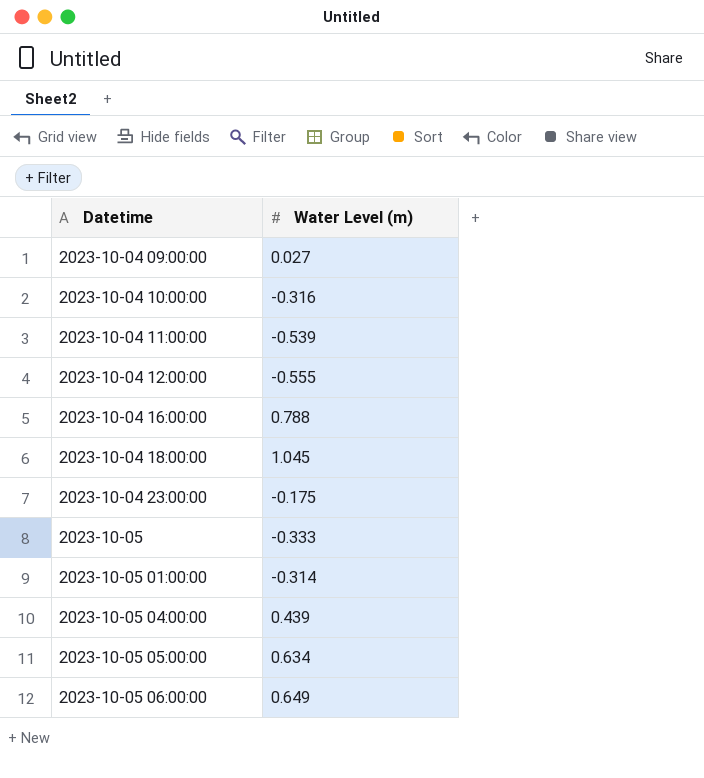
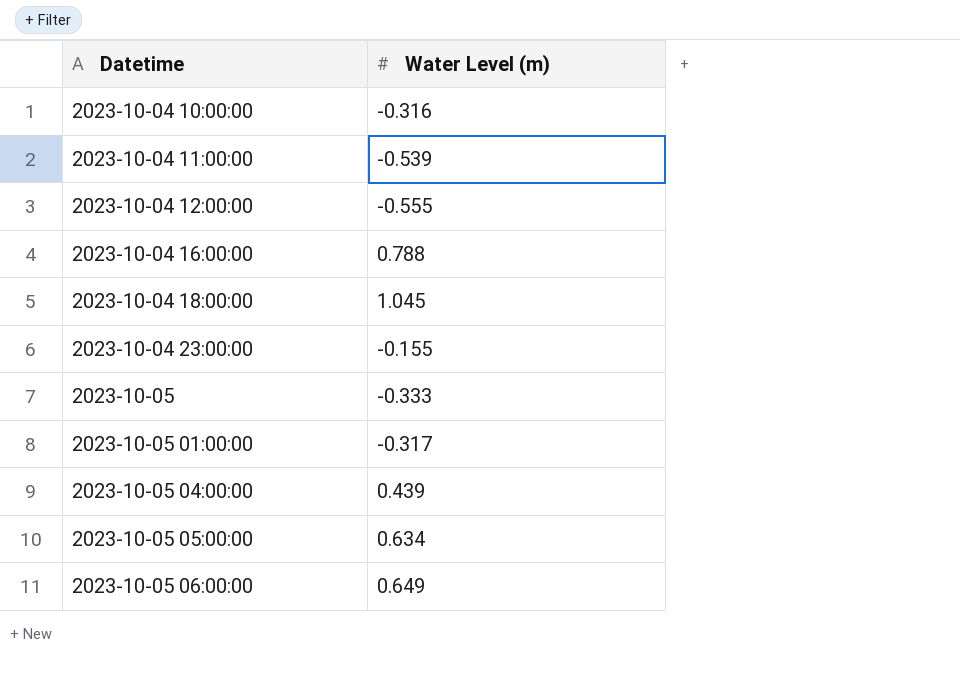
row 2023-10-04 09:00:00: 0.027 -> none
2023-10-04 23:00:00 | Water Level (m): -0.175 -> -0.155
2023-10-05 01:00:00 | Water Level (m): -0.314 -> -0.317

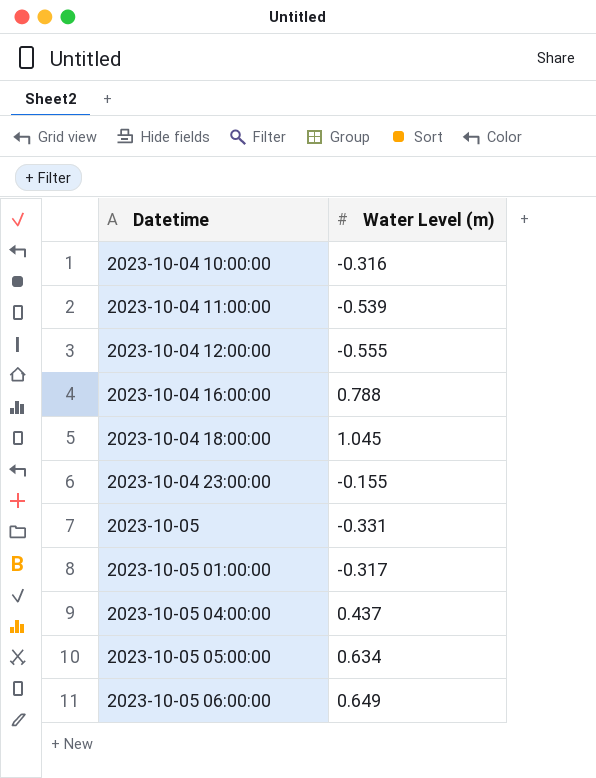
2023-10-05 | Water Level (m): -0.333 -> -0.331
2023-10-05 04:00:00 | Water Level (m): 0.439 -> 0.437

